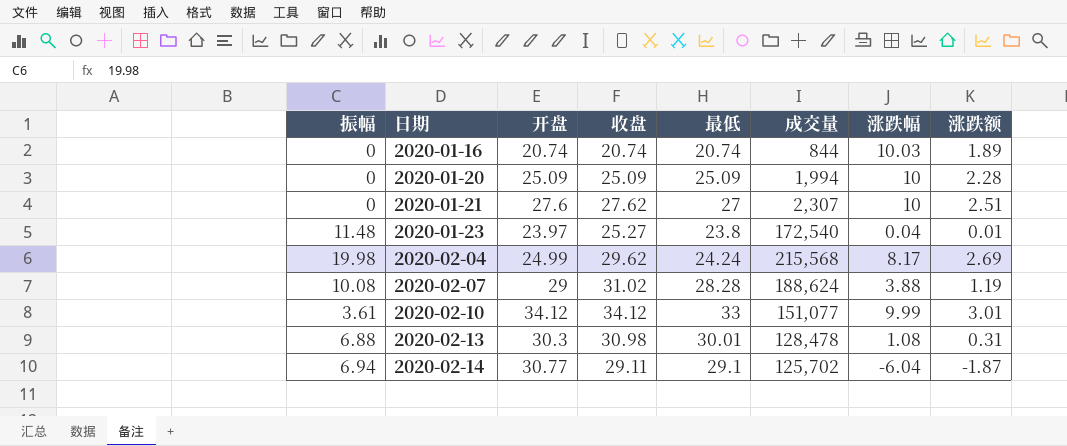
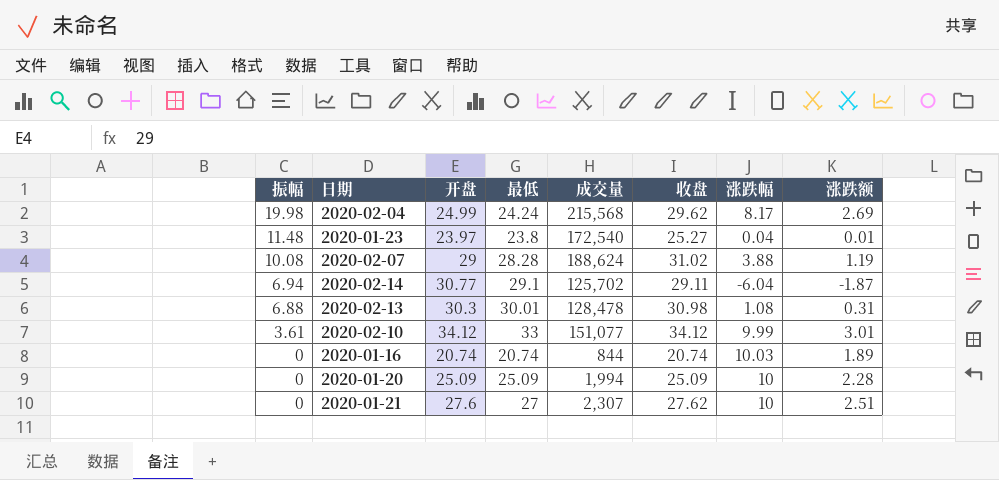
row order: 日期 ascending -> 振幅 descending
column 收盘 | position: 4 -> 6

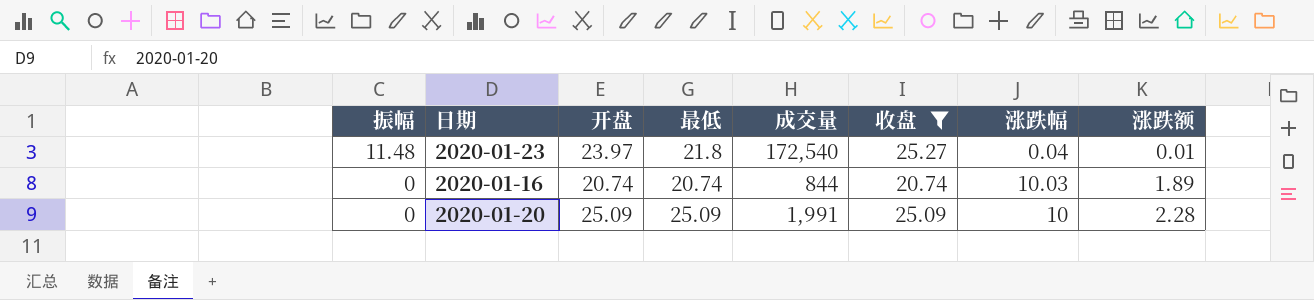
filter: none -> 收盘 <= 25.27
2020-01-23 | 最低: 23.8 -> 21.8
2020-01-20 | 成交量: 1,994 -> 1,991

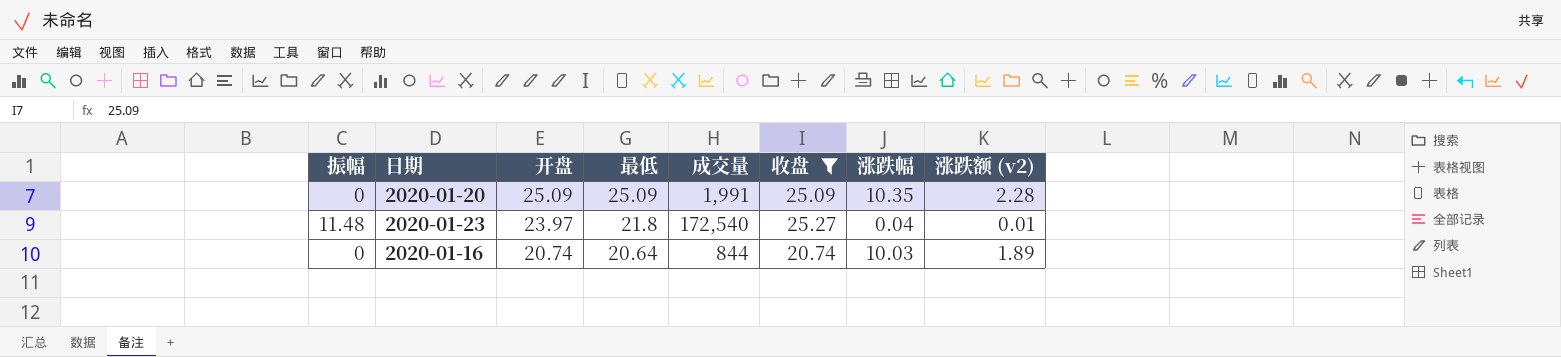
row order: 振幅 descending -> 开盘 descending
column name: 涨跌额 -> 涨跌额 (v2)
2020-01-20 | 涨跌幅: 10 -> 10.35
2020-01-16 | 最低: 20.74 -> 20.64

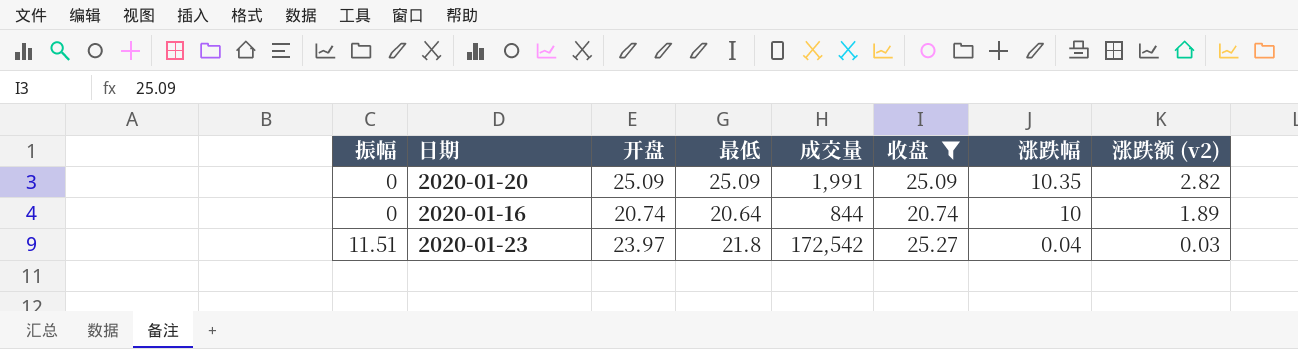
row order: 开盘 descending -> 振幅 ascending
2020-01-20 | 涨跌额 (v2): 2.28 -> 2.82
2020-01-16 | 涨跌幅: 10.03 -> 10
2020-01-23 | 振幅: 11.48 -> 11.51
2020-01-23 | 成交量: 172,540 -> 172,542
2020-01-23 | 涨跌额 (v2): 0.01 -> 0.03

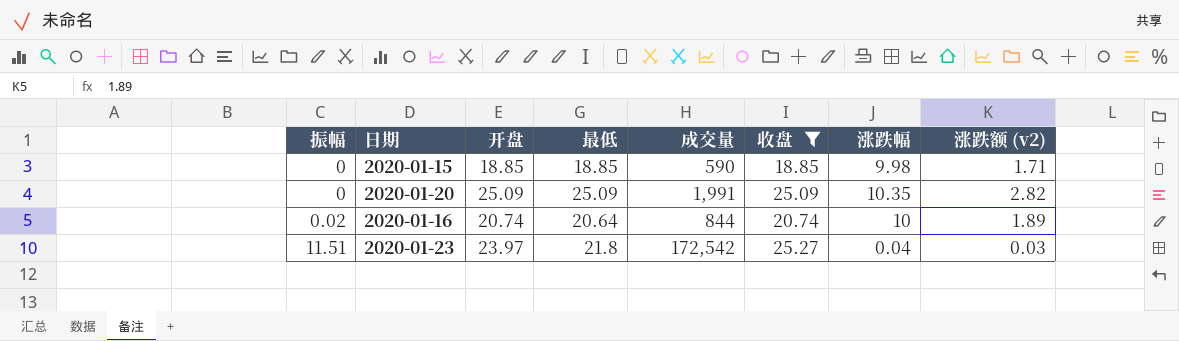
row 2020-01-15: none -> 0 | 18.85 | 18.85 | 590 | 18.85 | 9.98 | 1.71
2020-01-16 | 振幅: 0 -> 0.02

